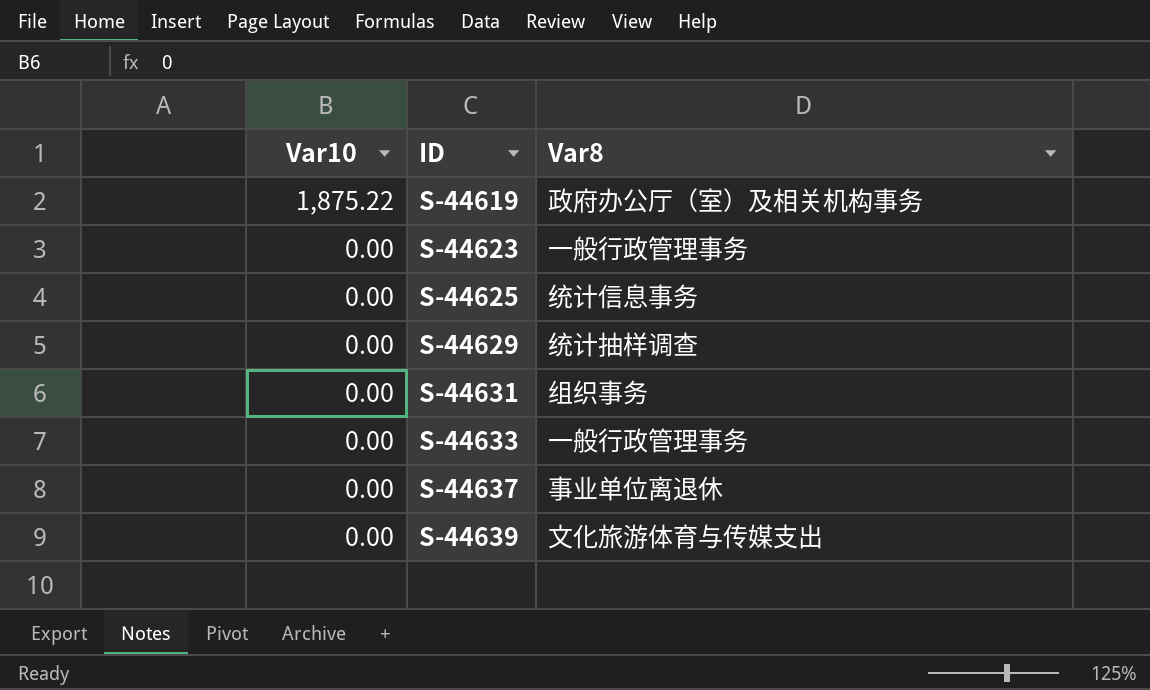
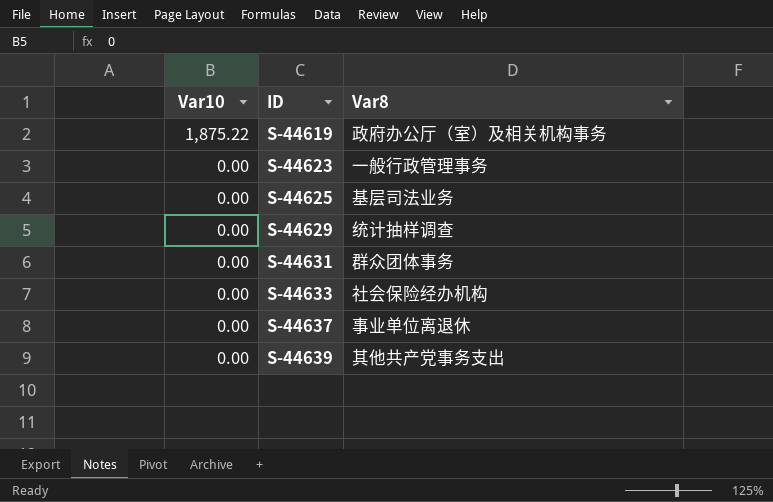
S-44625 | Var8: 统计信息事务 -> 基层司法业务
S-44631 | Var8: 组织事务 -> 群众团体事务
S-44633 | Var8: 一般行政管理事务 -> 社会保险经办机构
S-44639 | Var8: 文化旅游体育与传媒支出 -> 其他共产党事务支出

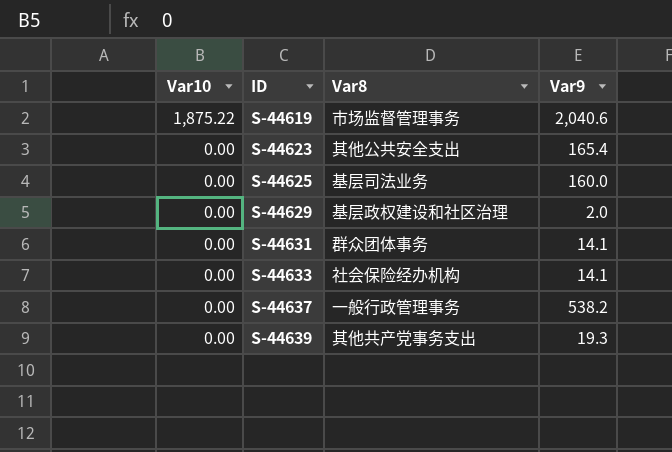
column Var9 | position: none -> 4
S-44619 | Var8: 政府办公厅（室）及相关机构事务 -> 市场监督管理事务
S-44623 | Var8: 一般行政管理事务 -> 其他公共安全支出
S-44629 | Var8: 统计抽样调查 -> 基层政权建设和社区治理
S-44637 | Var8: 事业单位离退休 -> 一般行政管理事务

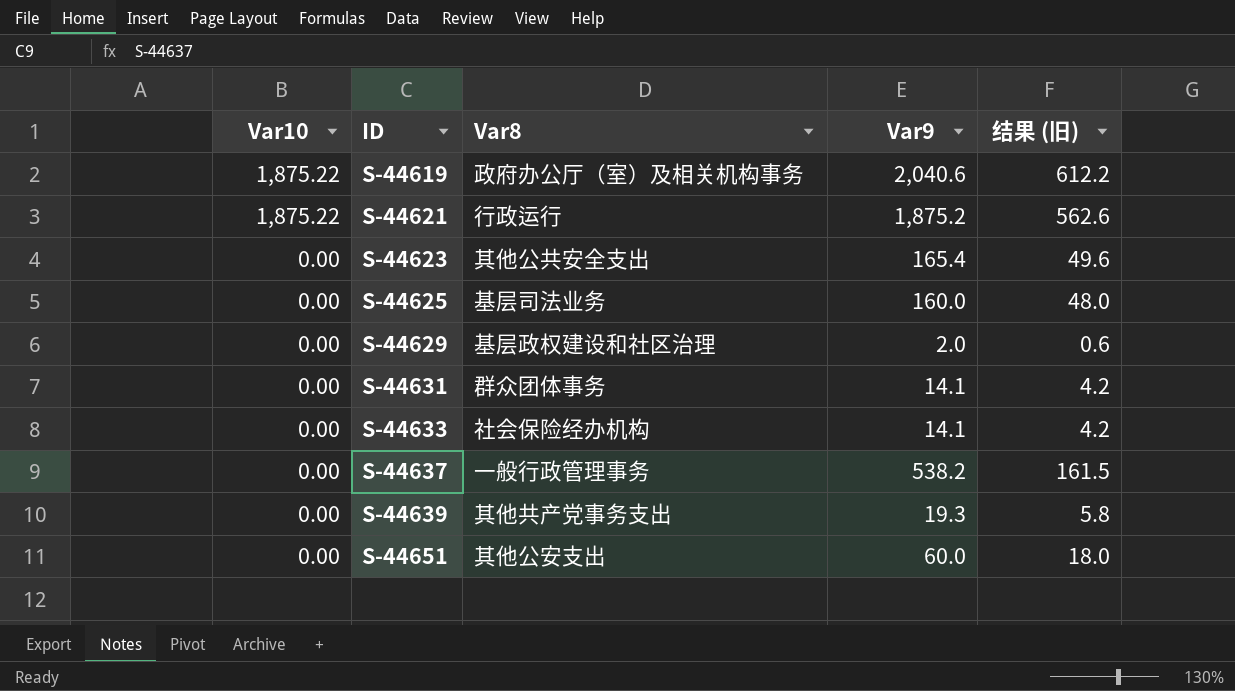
column 结果 (旧) | formula: none -> [Var9] * 0.3
S-44619 | Var8: 市场监督管理事务 -> 政府办公厅（室）及相关机构事务
row S-44621: none -> 1,875.22 | 行政运行 | 1,875.2 | 562.6
row S-44651: none -> 0.00 | 其他公安支出 | 60.0 | 18.0

